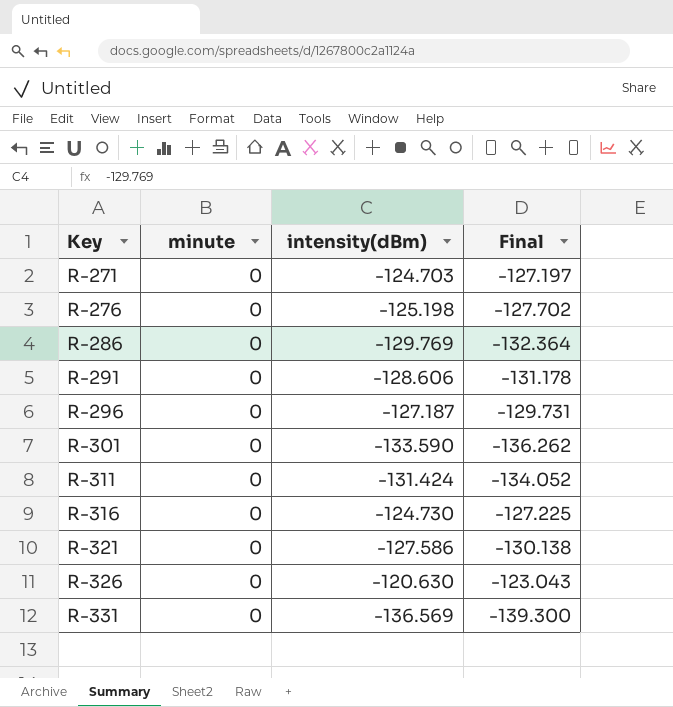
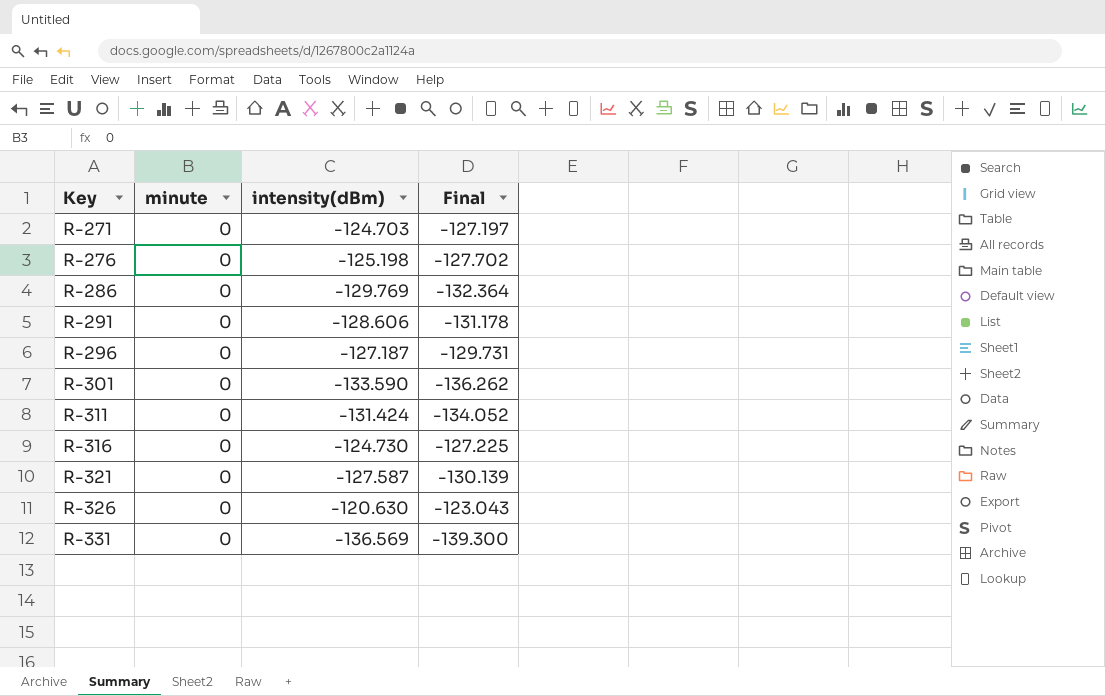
R-321 | intensity(dBm): -127.586 -> -127.587
R-321 | Final: -130.138 -> -130.139

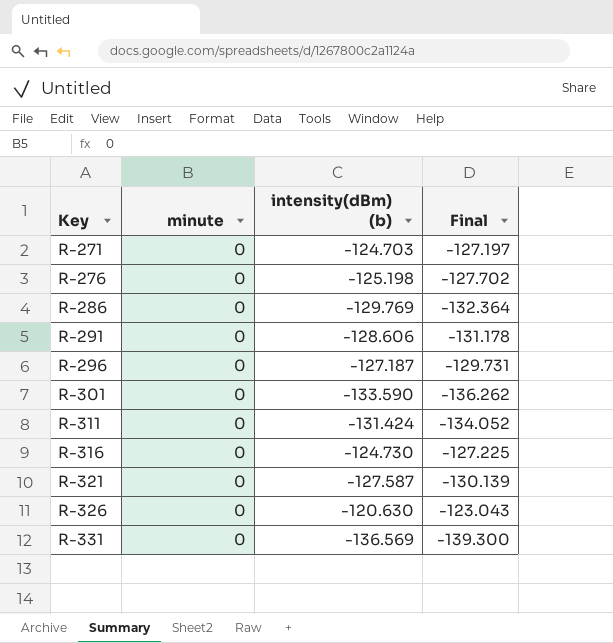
column name: intensity(dBm) -> intensity(dBm) (b)

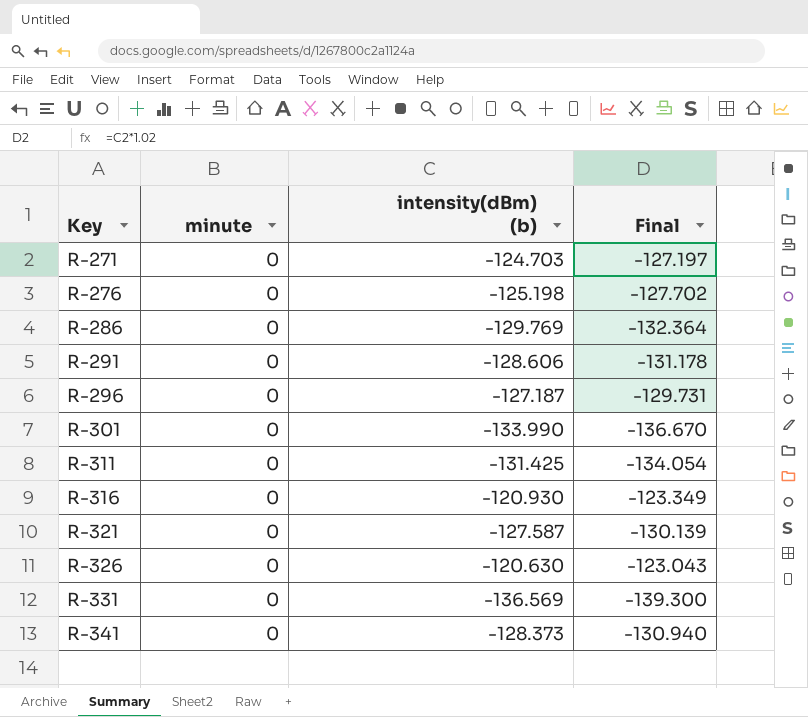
R-301 | intensity(dBm) (b): -133.590 -> -133.990
R-301 | Final: -136.262 -> -136.670
R-311 | intensity(dBm) (b): -131.424 -> -131.425
R-311 | Final: -134.052 -> -134.054
R-316 | intensity(dBm) (b): -124.730 -> -120.930
R-316 | Final: -127.225 -> -123.349
row R-341: none -> 0 | -128.373 | -130.940

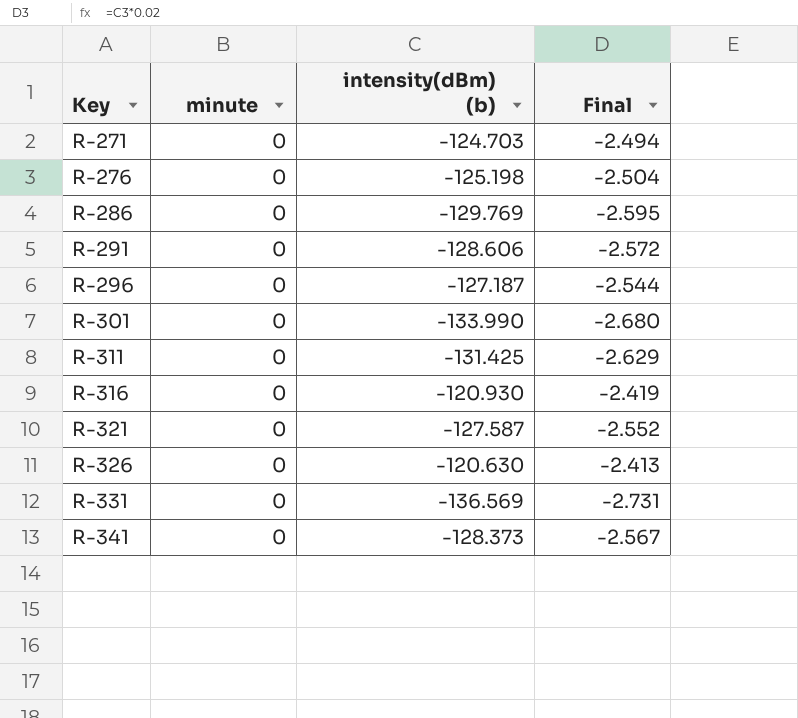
column Final | formula: [intensity(dBm) (b)] * 1.02 -> [intensity(dBm) (b)] * 0.02

